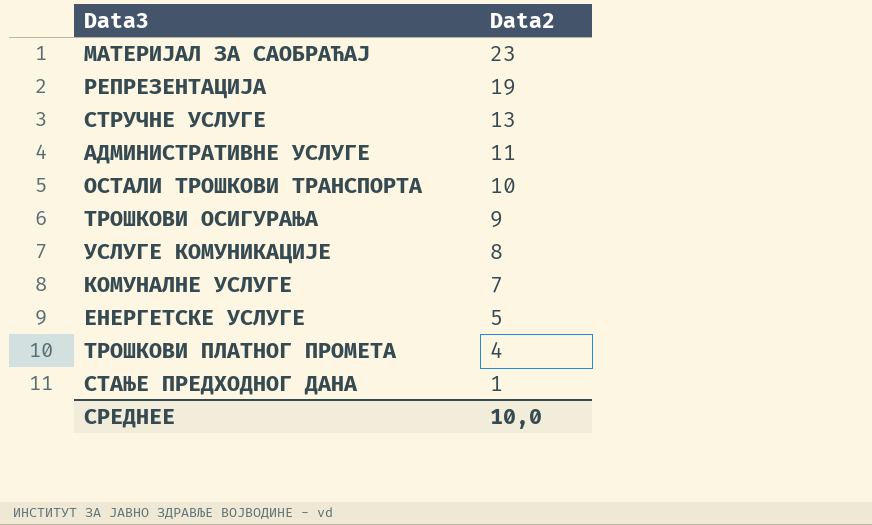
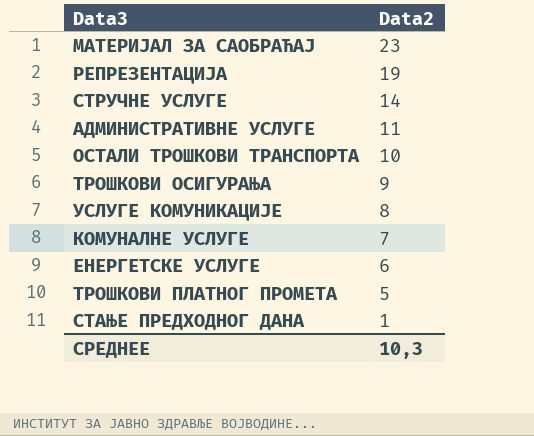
СТРУЧНЕ УСЛУГЕ | Data2: 13 -> 14
ЕНЕРГЕТСКЕ УСЛУГЕ | Data2: 5 -> 6
ТРОШКОВИ ПЛАТНОГ ПРОМЕТА | Data2: 4 -> 5
СРЕДНЕЕ | Data2: 10,0 -> 10,3

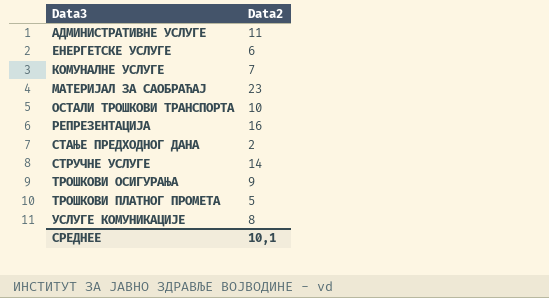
row order: Data2 descending -> Data3 ascending
РЕПРЕЗЕНТАЦИЈА | Data2: 19 -> 16
СТАЊЕ ПРЕДХОДНОГ ДАНА | Data2: 1 -> 2
СРЕДНЕЕ | Data2: 10,3 -> 10,1

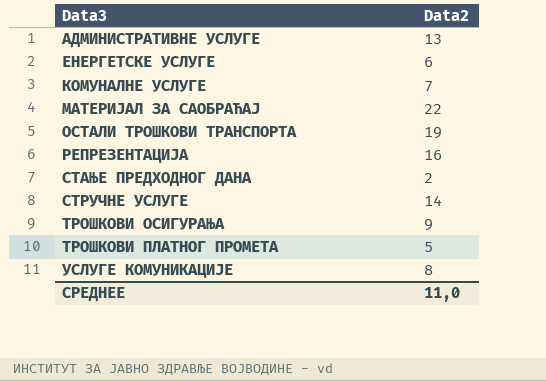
АДМИНИСТРАТИВНЕ УСЛУГЕ | Data2: 11 -> 13
МАТЕРИЈАЛ ЗА САОБРАЋАЈ | Data2: 23 -> 22
ОСТАЛИ ТРОШКОВИ ТРАНСПОРТА | Data2: 10 -> 19
СРЕДНЕЕ | Data2: 10,1 -> 11,0

